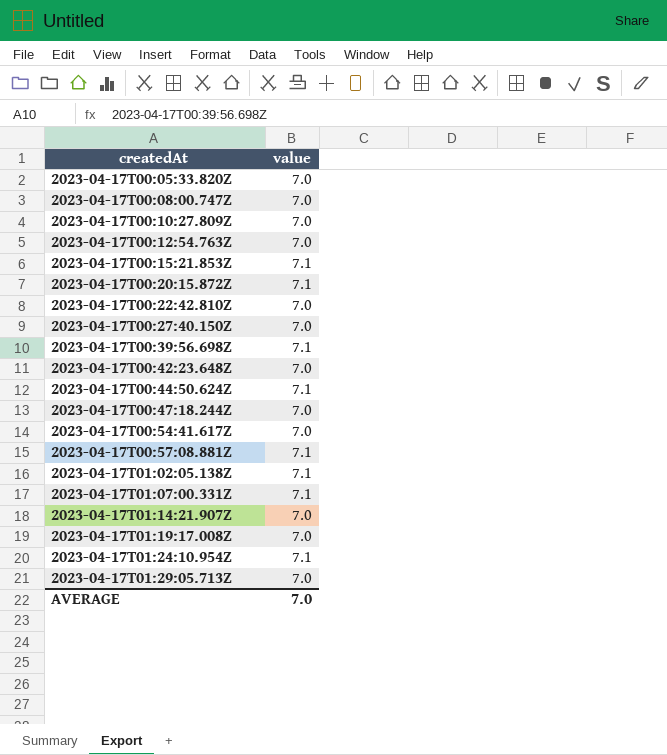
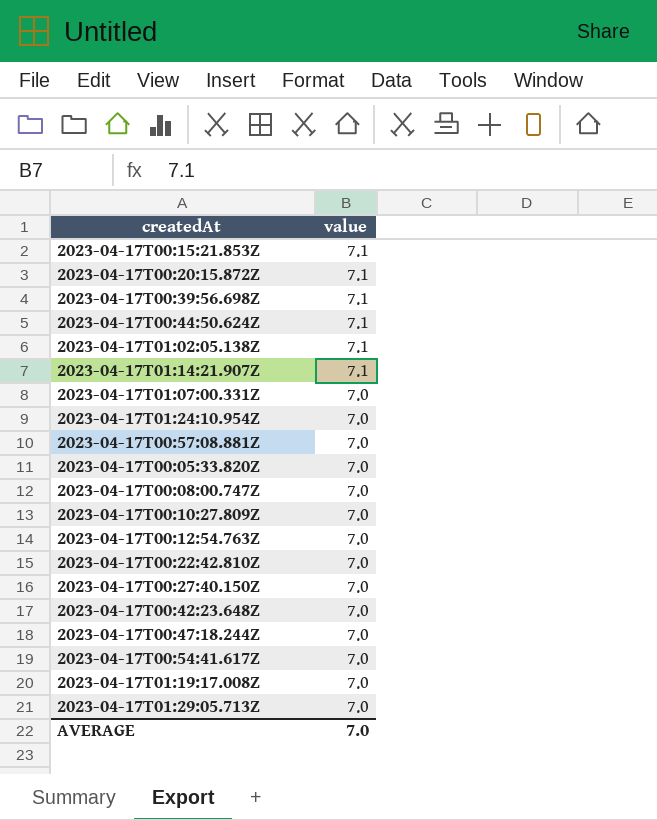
row order: createdAt ascending -> value descending
2023-04-17T01:14:21.907Z | value: 7.0 -> 7.1
2023-04-17T01:07:00.331Z | value: 7.1 -> 7.0
2023-04-17T01:24:10.954Z | value: 7.1 -> 7.0
2023-04-17T00:57:08.881Z | value: 7.1 -> 7.0

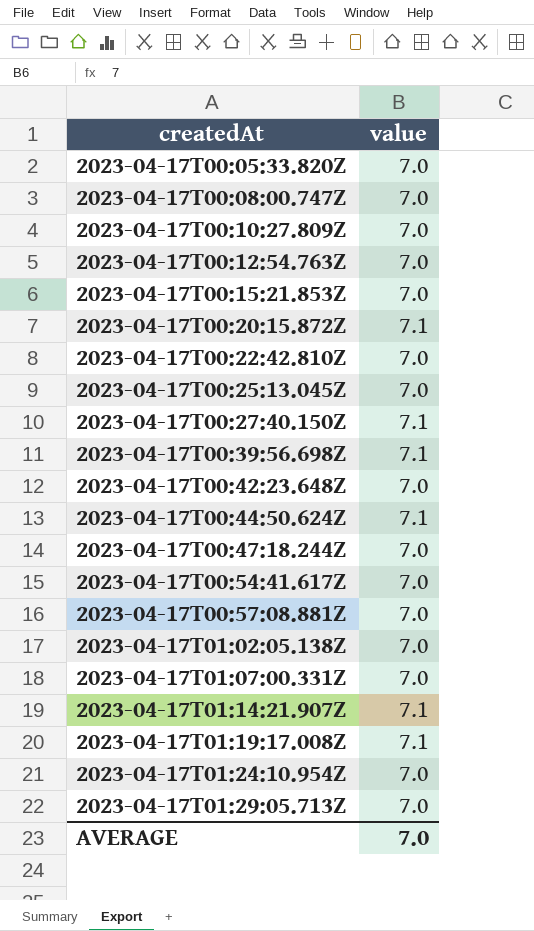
row order: value descending -> createdAt ascending
2023-04-17T00:15:21.853Z | value: 7.1 -> 7.0
row 2023-04-17T00:25:13.045Z: none -> 7.0
2023-04-17T00:27:40.150Z | value: 7.0 -> 7.1
2023-04-17T01:02:05.138Z | value: 7.1 -> 7.0
2023-04-17T01:19:17.008Z | value: 7.0 -> 7.1

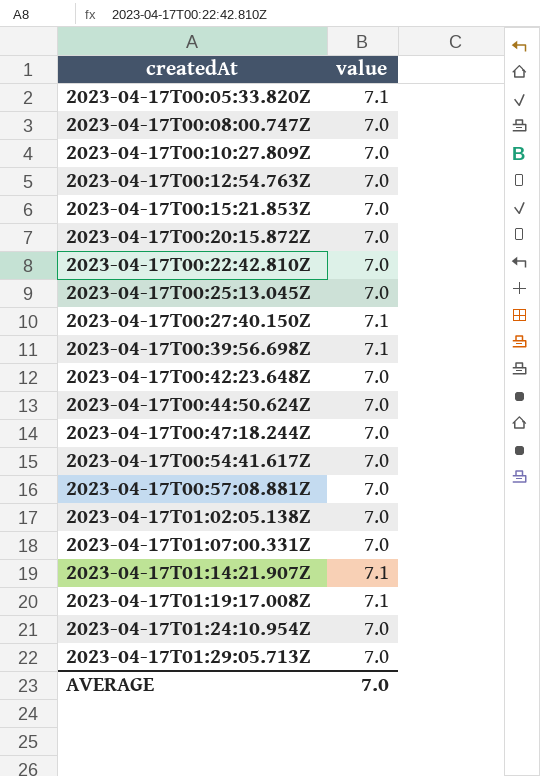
2023-04-17T00:05:33.820Z | value: 7.0 -> 7.1
2023-04-17T00:20:15.872Z | value: 7.1 -> 7.0
2023-04-17T00:44:50.624Z | value: 7.1 -> 7.0

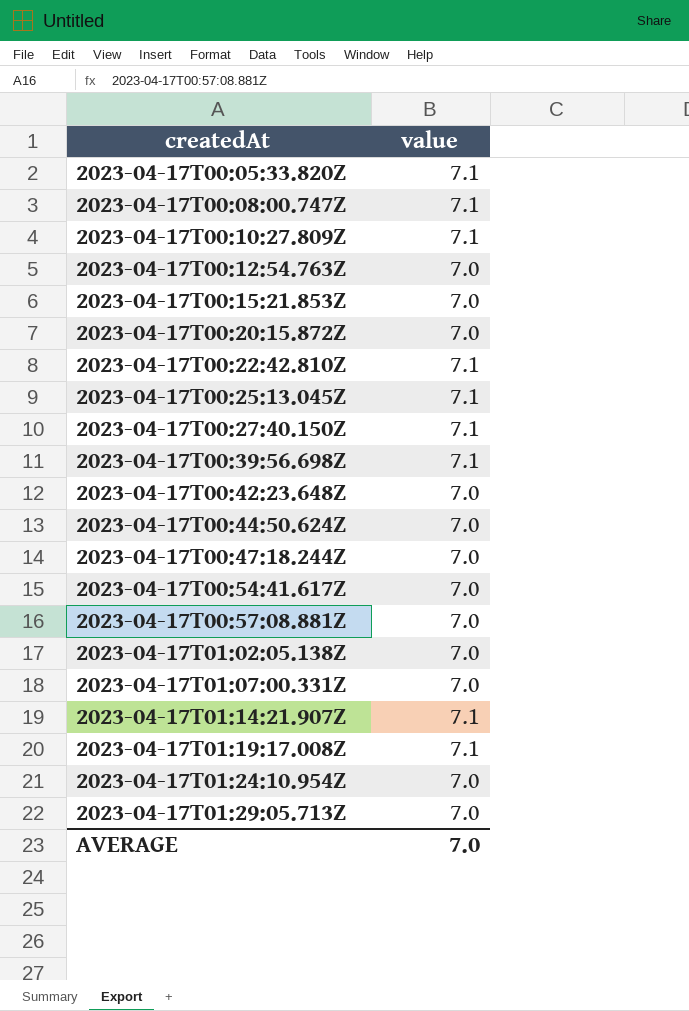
2023-04-17T00:08:00.747Z | value: 7.0 -> 7.1
2023-04-17T00:10:27.809Z | value: 7.0 -> 7.1
2023-04-17T00:22:42.810Z | value: 7.0 -> 7.1
2023-04-17T00:25:13.045Z | value: 7.0 -> 7.1

